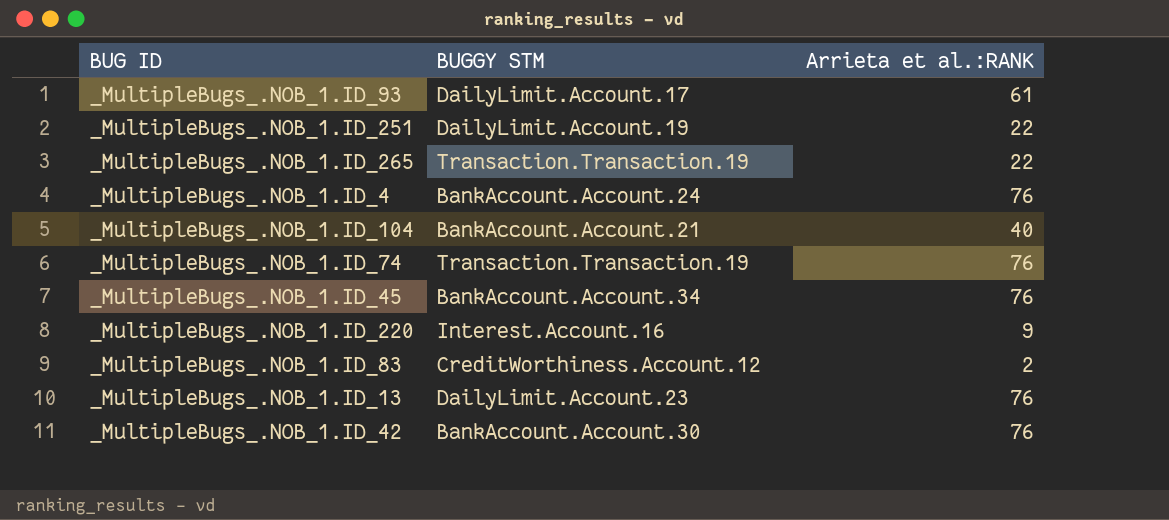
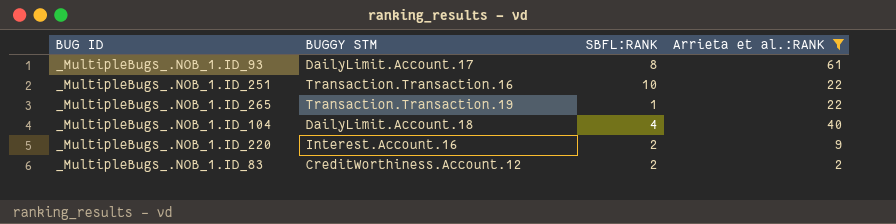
filter: none -> Arrieta et al.:RANK != 76
column SBFL:RANK | position: none -> 3
_MultipleBugs_.NOB_1.ID_251 | BUGGY STM: DailyLimit.Account.19 -> Transaction.Transaction.16
_MultipleBugs_.NOB_1.ID_104 | BUGGY STM: BankAccount.Account.21 -> DailyLimit.Account.18

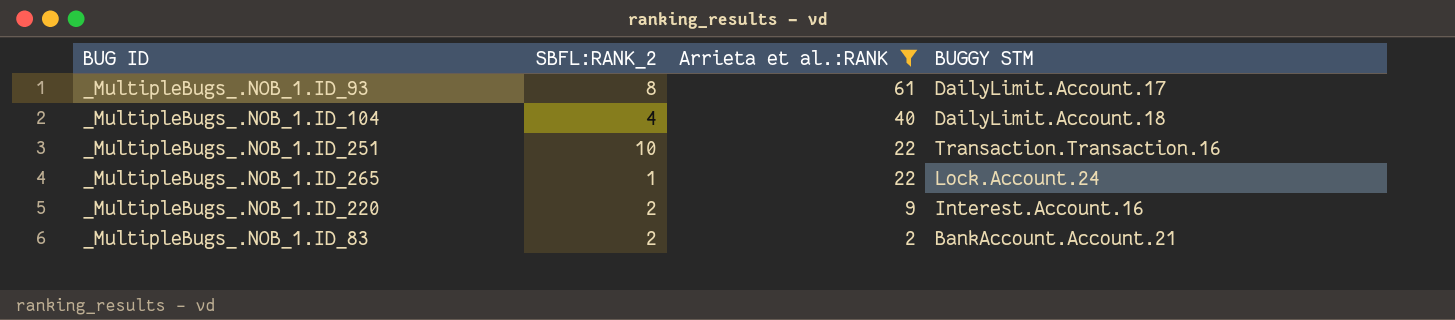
row order: none -> Arrieta et al.:RANK descending
column name: SBFL:RANK -> SBFL:RANK_2
column BUGGY STM | position: 2 -> 4
_MultipleBugs_.NOB_1.ID_265 | BUGGY STM: Transaction.Transaction.19 -> Lock.Account.24
_MultipleBugs_.NOB_1.ID_83 | BUGGY STM: CreditWorthiness.Account.12 -> BankAccount.Account.21

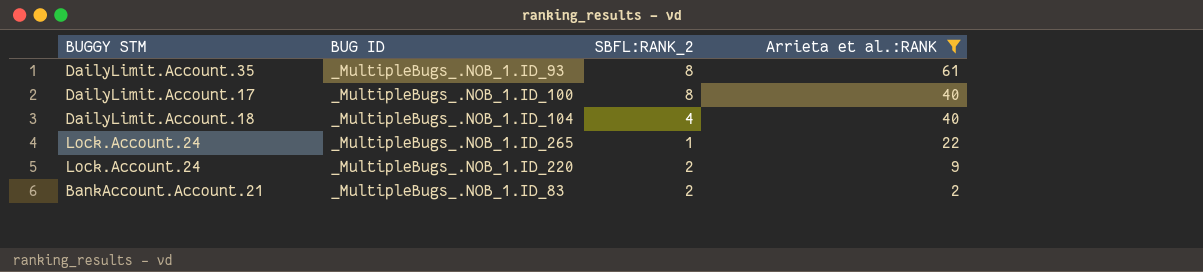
column BUGGY STM | position: 4 -> 1
row _MultipleBugs_.NOB_1.ID_251: 10 | 22 | Transaction.Transaction.16 -> none
_MultipleBugs_.NOB_1.ID_93 | BUGGY STM: DailyLimit.Account.17 -> DailyLimit.Account.35
row _MultipleBugs_.NOB_1.ID_100: none -> DailyLimit.Account.17 | 8 | 40
_MultipleBugs_.NOB_1.ID_220 | BUGGY STM: Interest.Account.16 -> Lock.Account.24

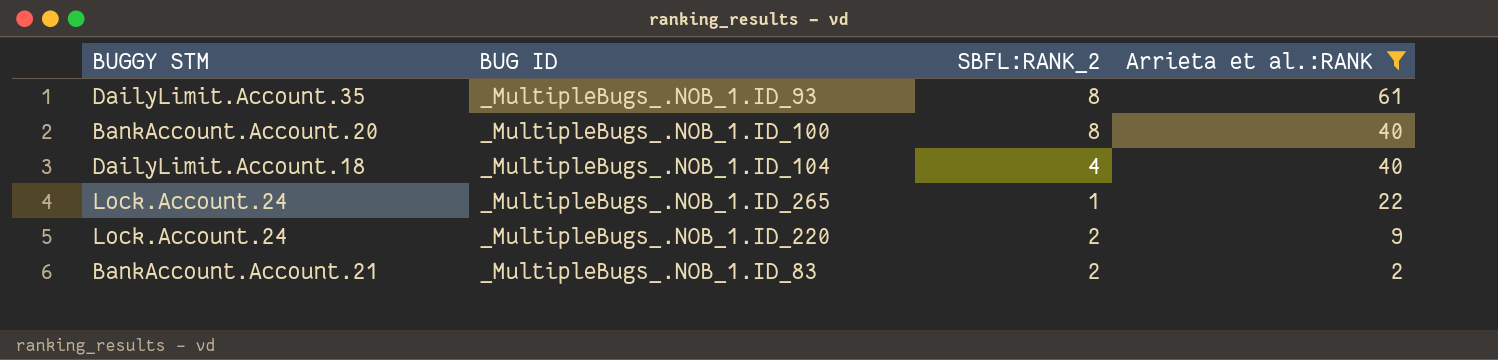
_MultipleBugs_.NOB_1.ID_100 | BUGGY STM: DailyLimit.Account.17 -> BankAccount.Account.20

